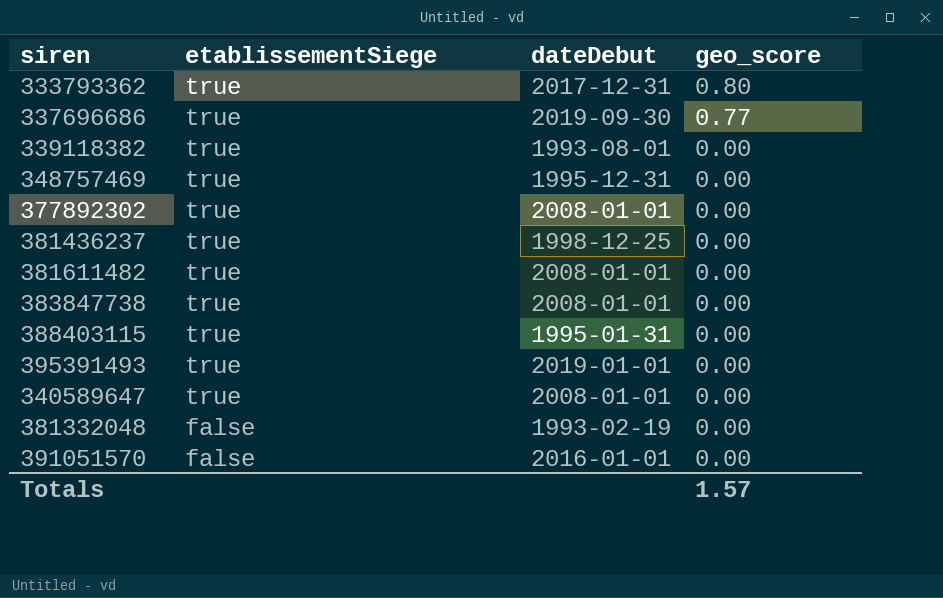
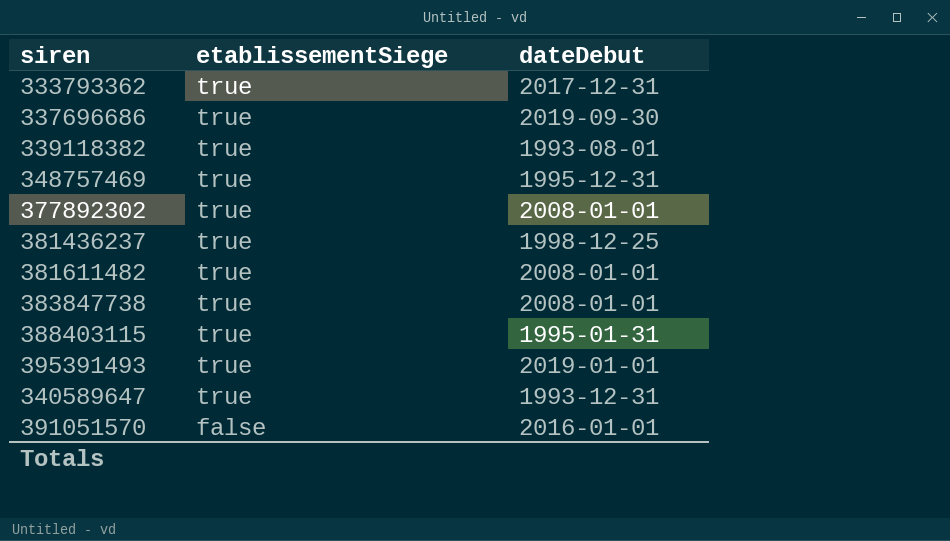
column geo_score | position: 4 -> none
row 381332048: false | 1993-02-19 | 0.00 -> none
340589647 | dateDebut: 2008-01-01 -> 1993-12-31

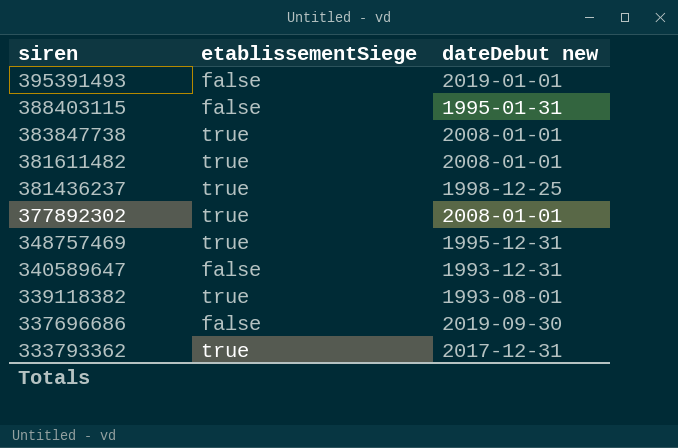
row order: etablissementSiege descending -> siren descending
column name: dateDebut -> dateDebut new
row 391051570: false | 2016-01-01 -> none
395391493 | etablissementSiege: true -> false
388403115 | etablissementSiege: true -> false
340589647 | etablissementSiege: true -> false
337696686 | etablissementSiege: true -> false

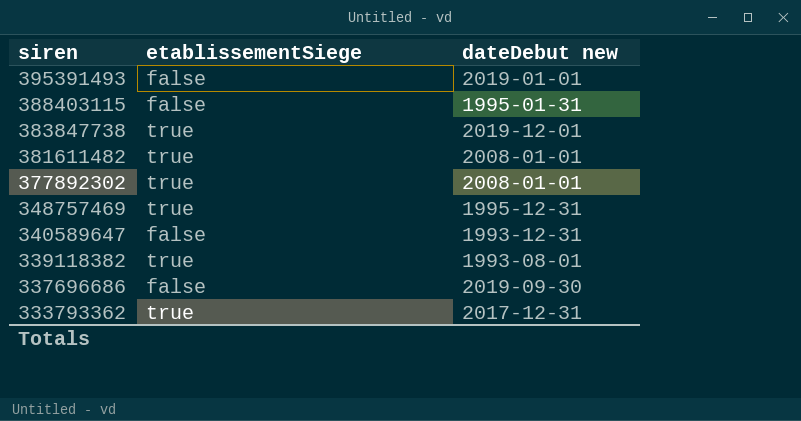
row 381436237: true | 1998-12-25 -> none
383847738 | dateDebut new: 2008-01-01 -> 2019-12-01

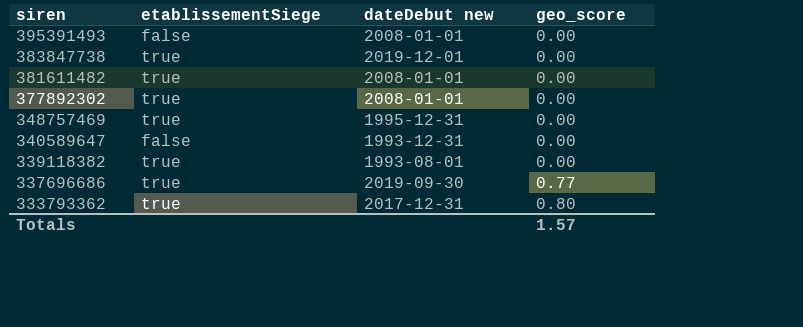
column geo_score | position: none -> 4
row 388403115: false | 1995-01-31 -> none
395391493 | dateDebut new: 2019-01-01 -> 2008-01-01
337696686 | etablissementSiege: false -> true

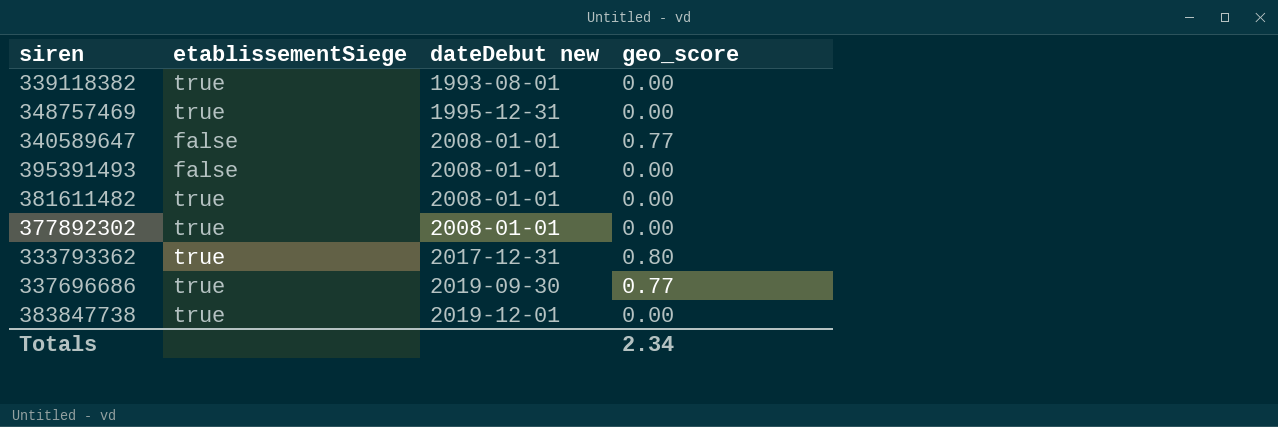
row order: siren descending -> dateDebut new ascending
340589647 | dateDebut new: 1993-12-31 -> 2008-01-01
340589647 | geo_score: 0.00 -> 0.77
Totals | geo_score: 1.57 -> 2.34

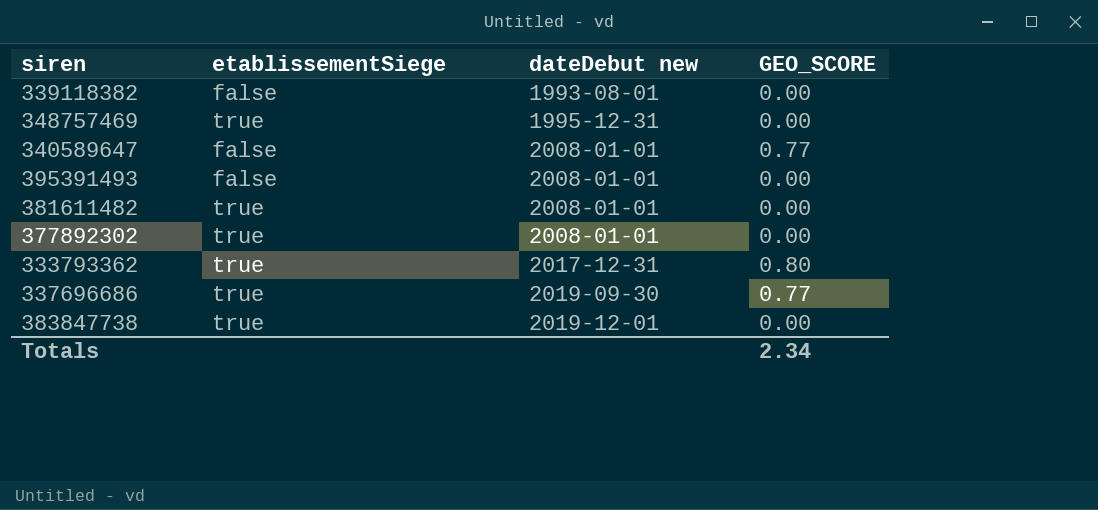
column name: geo_score -> GEO_SCORE
339118382 | etablissementSiege: true -> false

